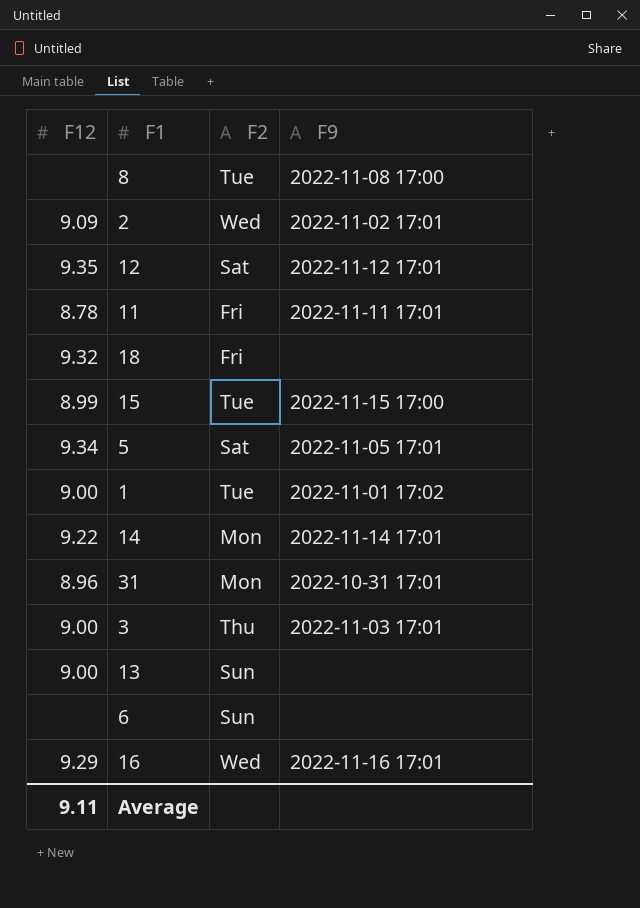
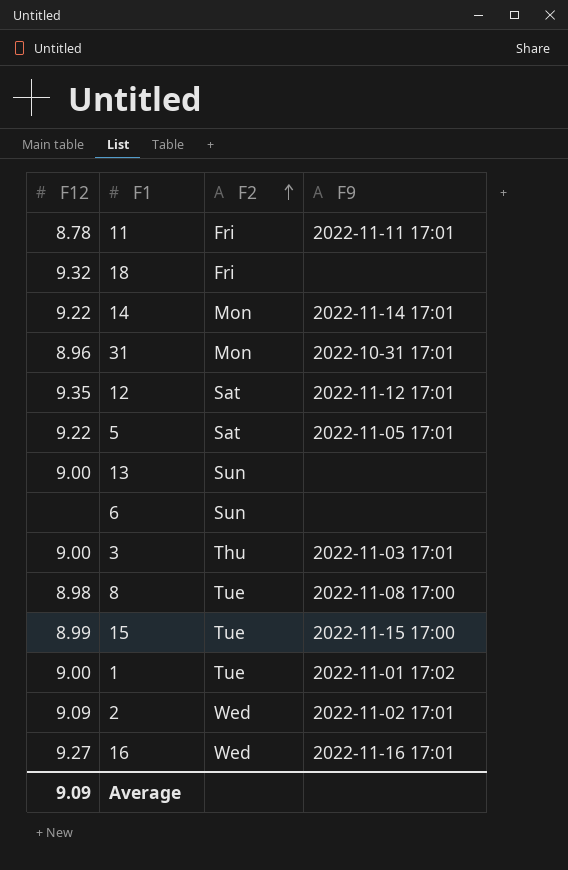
row order: none -> F2 ascending
5 | F12: 9.34 -> 9.22
8 | F12: none -> 8.98
16 | F12: 9.29 -> 9.27
Average | F12: 9.11 -> 9.09

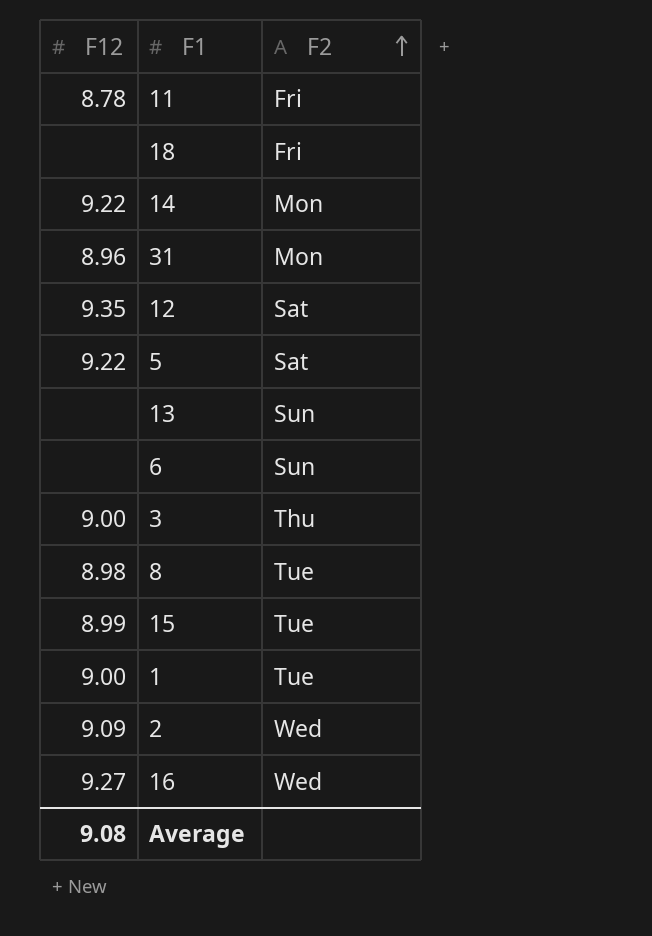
column F9 | position: 4 -> none
18 | F12: 9.32 -> none
13 | F12: 9.00 -> none
Average | F12: 9.09 -> 9.08

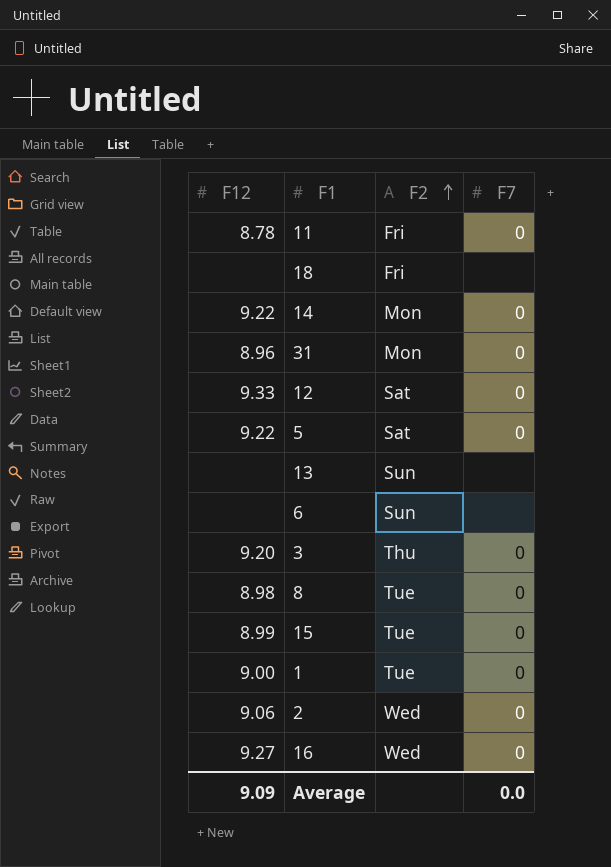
column F7 | position: none -> 4
12 | F12: 9.35 -> 9.33
3 | F12: 9.00 -> 9.20
2 | F12: 9.09 -> 9.06
Average | F12: 9.08 -> 9.09

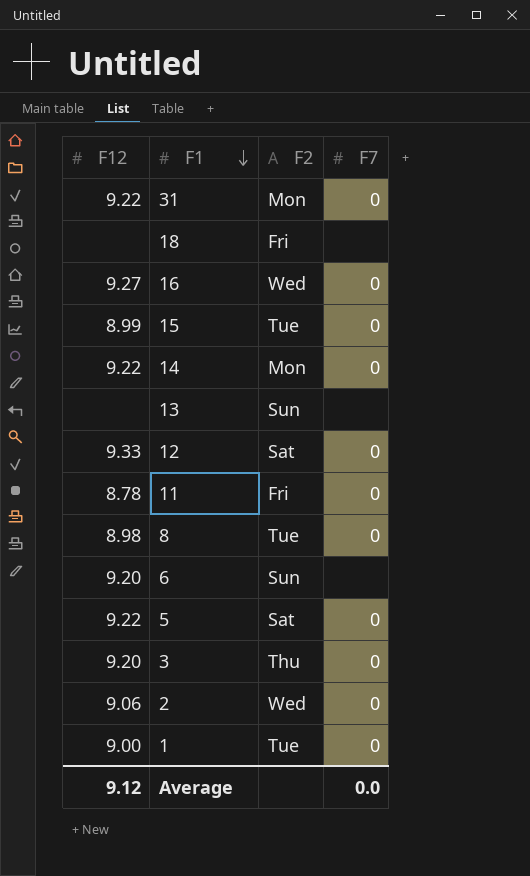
row order: F2 ascending -> F1 descending
31 | F12: 8.96 -> 9.22
6 | F12: none -> 9.20
Average | F12: 9.09 -> 9.12

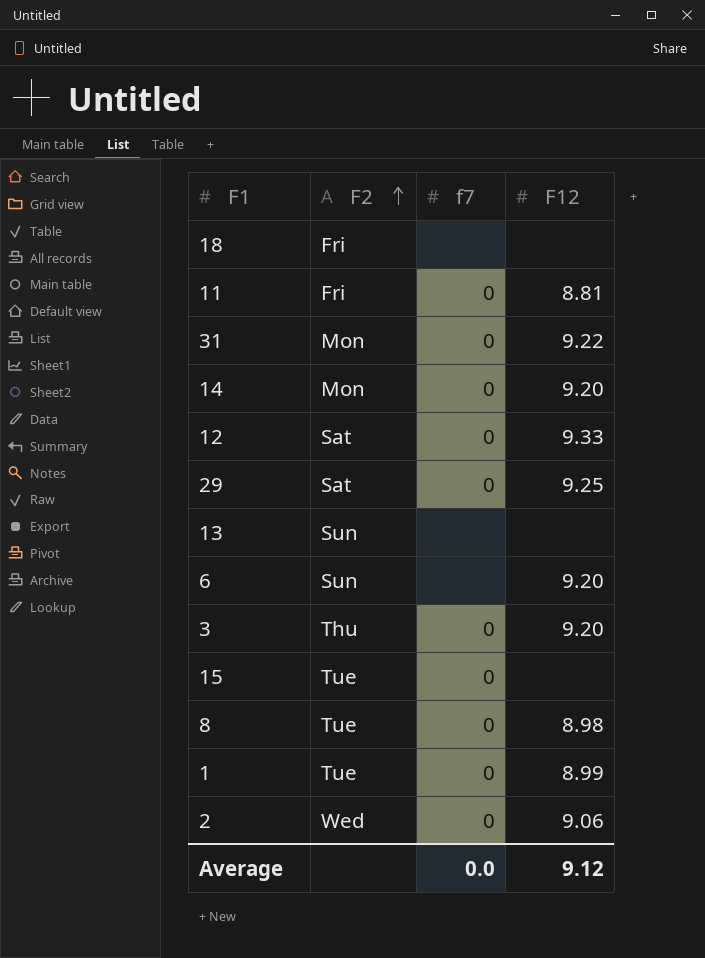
row order: F1 descending -> F2 ascending
column name: F7 -> f7
column F12 | position: 1 -> 4
row 16: 9.27 | Wed | 0 -> none
row 5: 9.22 | Sat | 0 -> none
11 | F12: 8.78 -> 8.81
14 | F12: 9.22 -> 9.20
row 29: none -> Sat | 0 | 9.25
15 | F12: 8.99 -> none
1 | F12: 9.00 -> 8.99

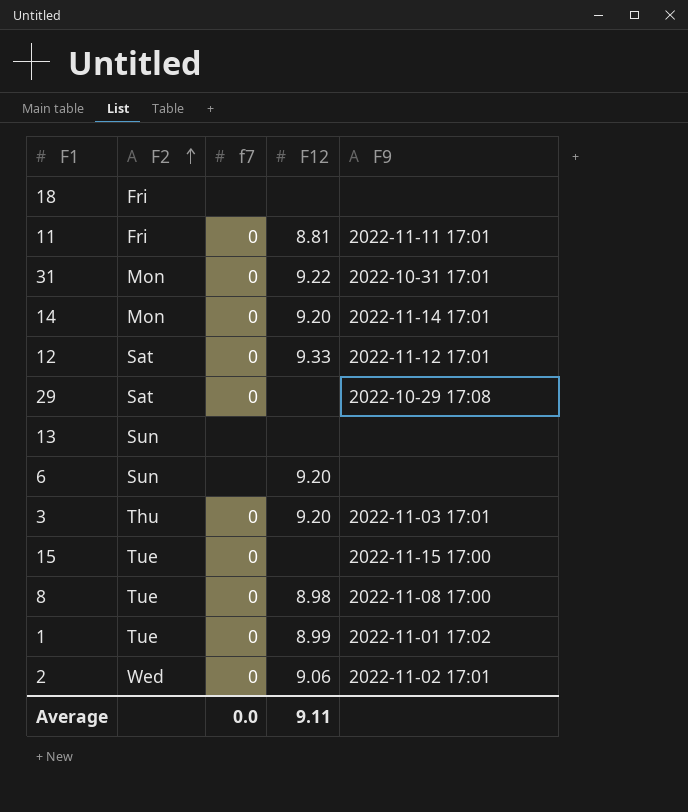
column F9 | position: none -> 5
29 | F12: 9.25 -> none
Average | F12: 9.12 -> 9.11

